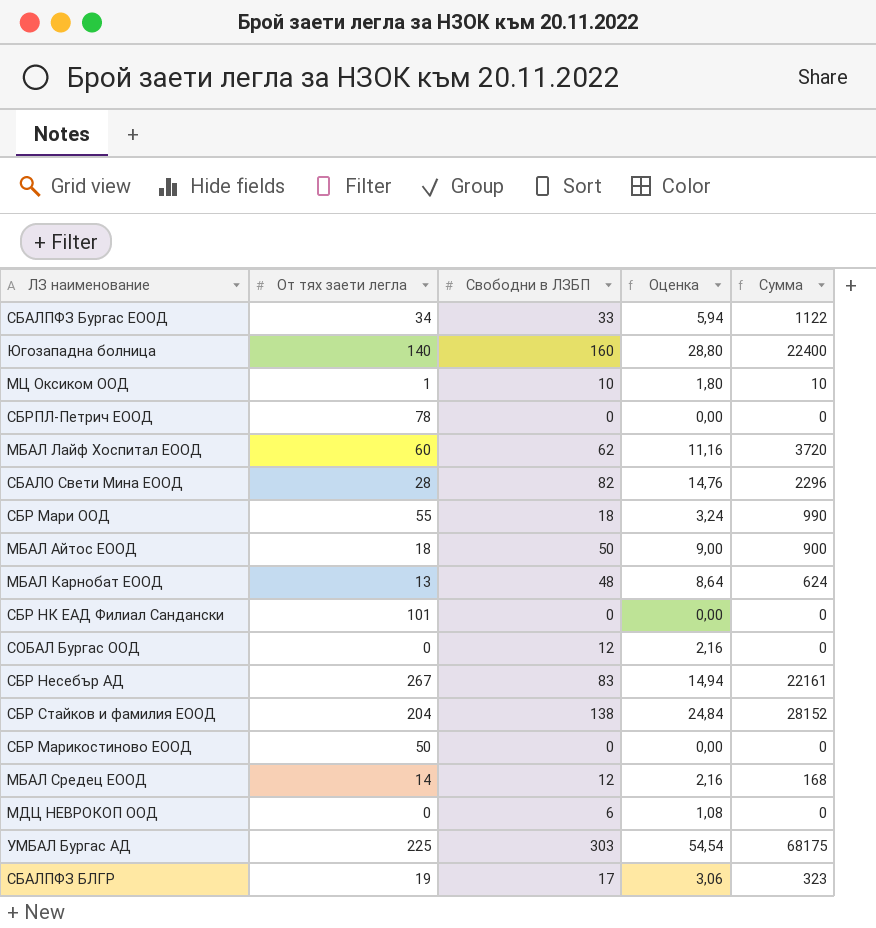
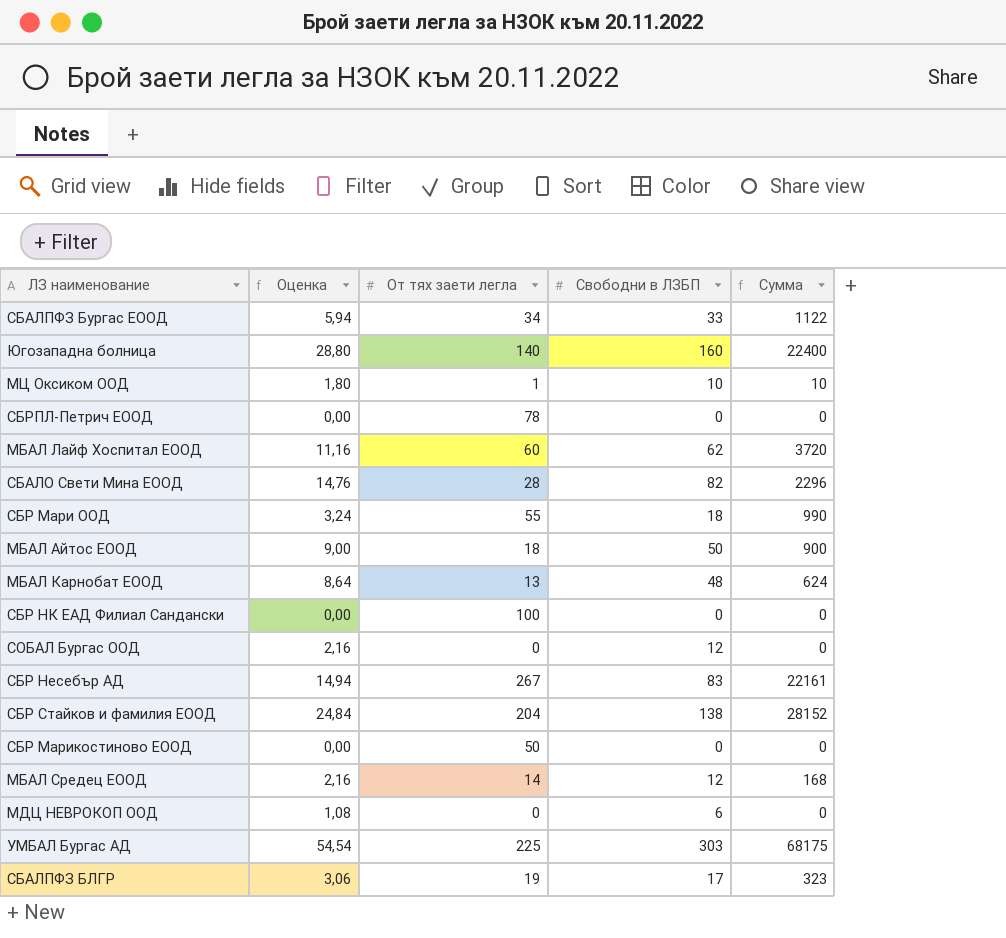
column Оценка | position: 4 -> 2
СБР НК ЕАД Филиал Сандански | От тях заети легла: 101 -> 100

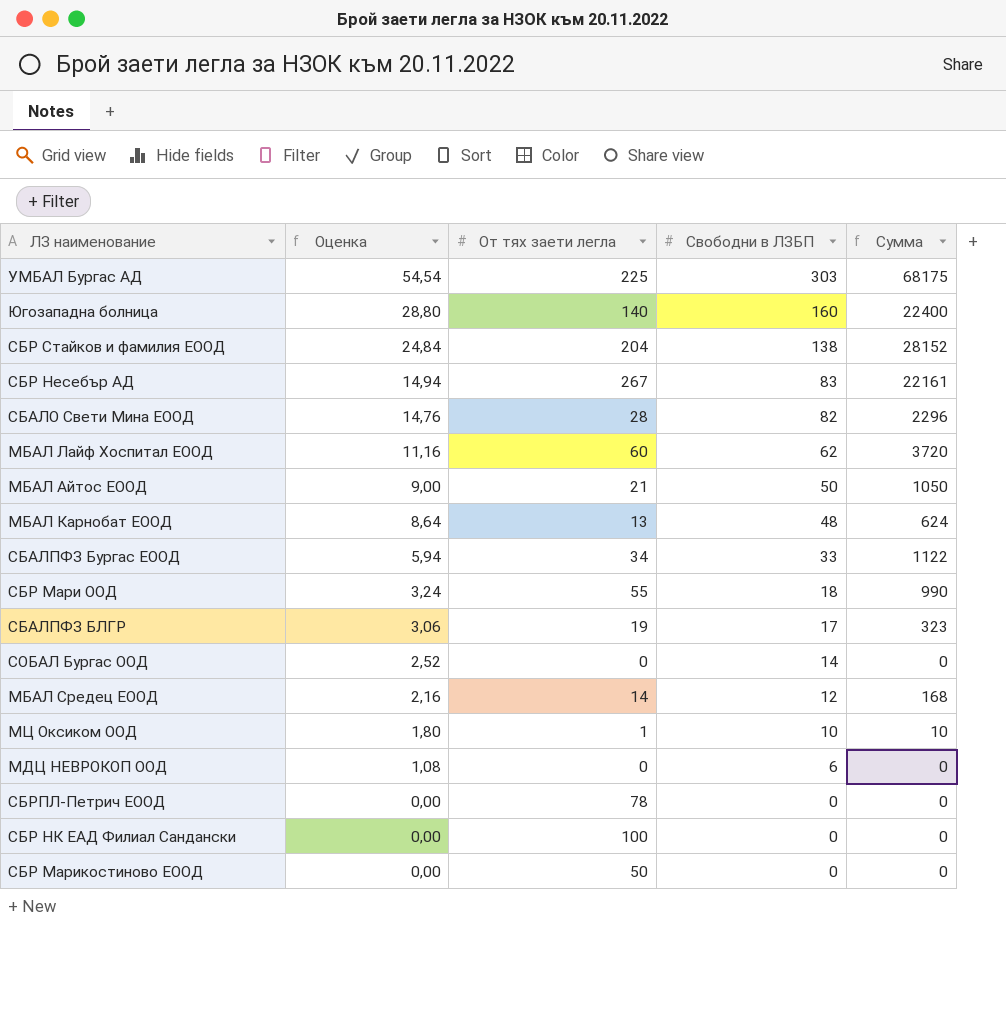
row order: none -> Оценка descending
МБАЛ Айтос ЕООД | От тях заети легла: 18 -> 21
МБАЛ Айтос ЕООД | Сумма: 900 -> 1050
СОБАЛ Бургас ООД | Оценка: 2,16 -> 2,52
СОБАЛ Бургас ООД | Свободни в ЛЗБП: 12 -> 14

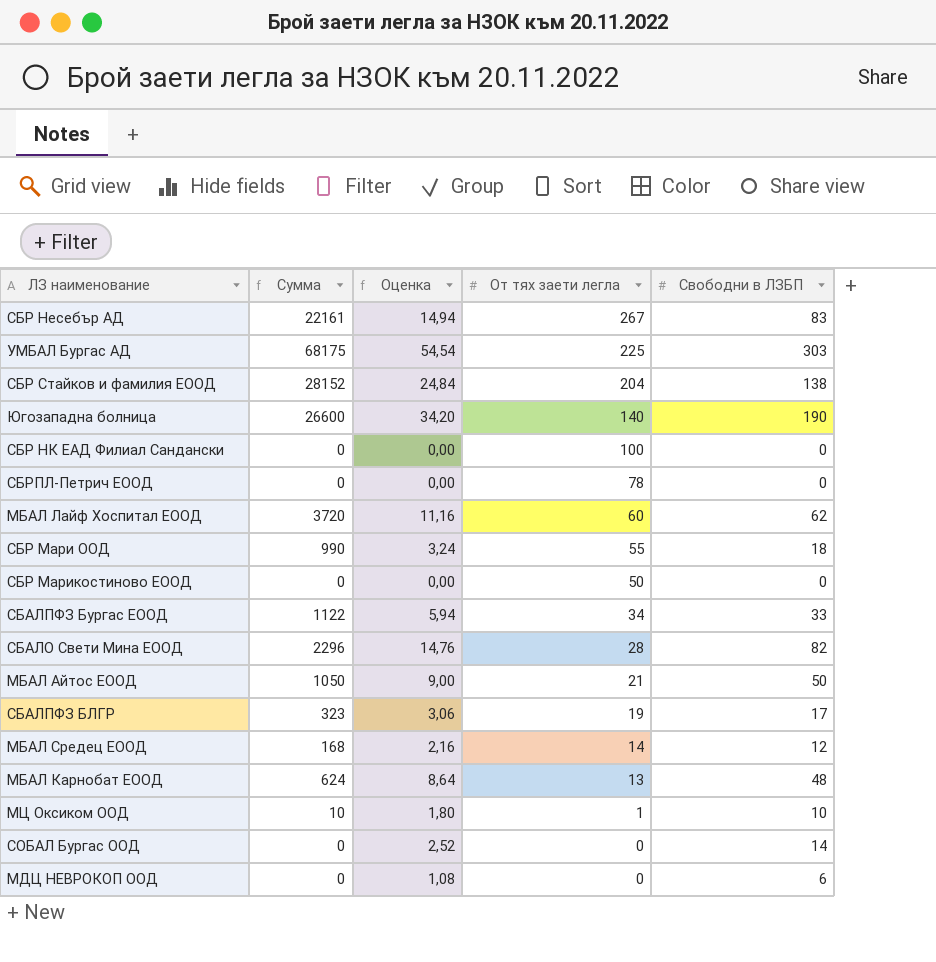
row order: Оценка descending -> От тях заети легла descending
column Сумма | position: 5 -> 2
Югозападна болница | Сумма: 22400 -> 26600
Югозападна болница | Оценка: 28,80 -> 34,20
Югозападна болница | Свободни в ЛЗБП: 160 -> 190

